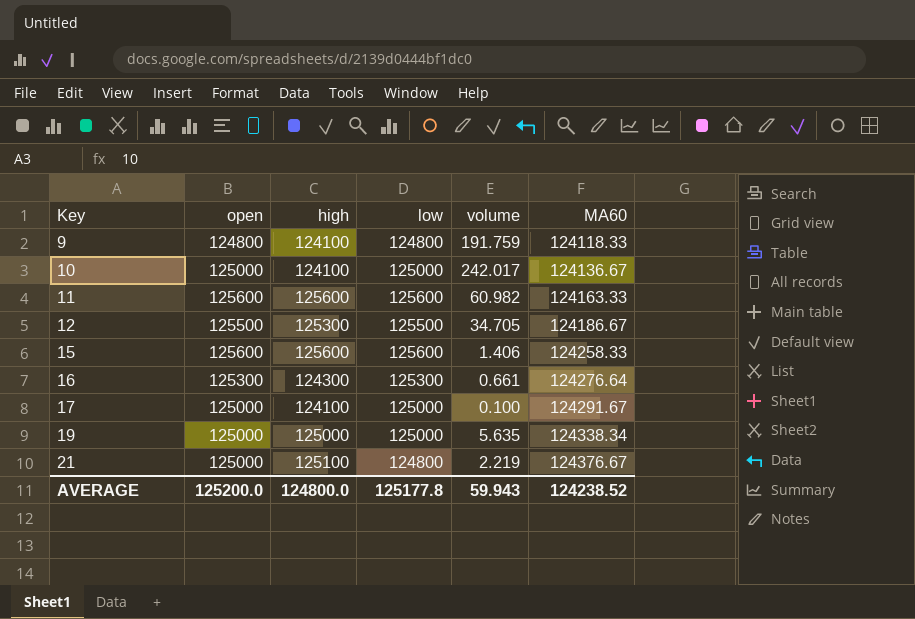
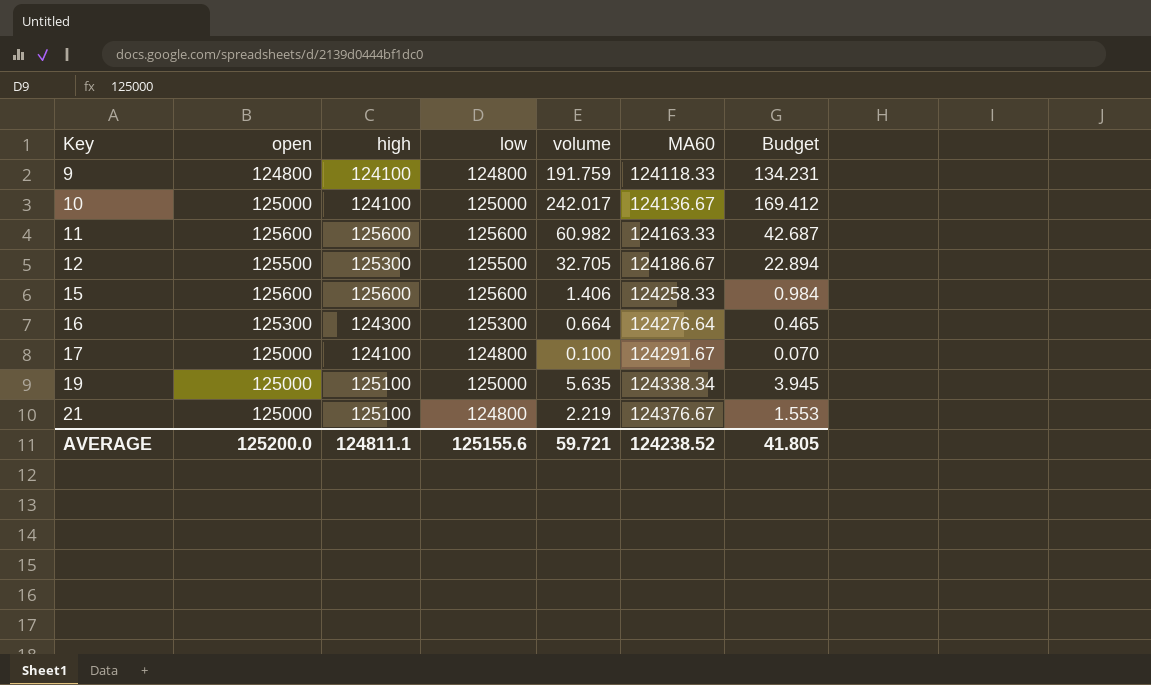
column Budget | formula: none -> [volume] * 0.7
12 | volume: 34.705 -> 32.705
16 | volume: 0.661 -> 0.664
17 | low: 125000 -> 124800
19 | high: 125000 -> 125100
AVERAGE | high: 124800.0 -> 124811.1
AVERAGE | low: 125177.8 -> 125155.6
AVERAGE | volume: 59.943 -> 59.721

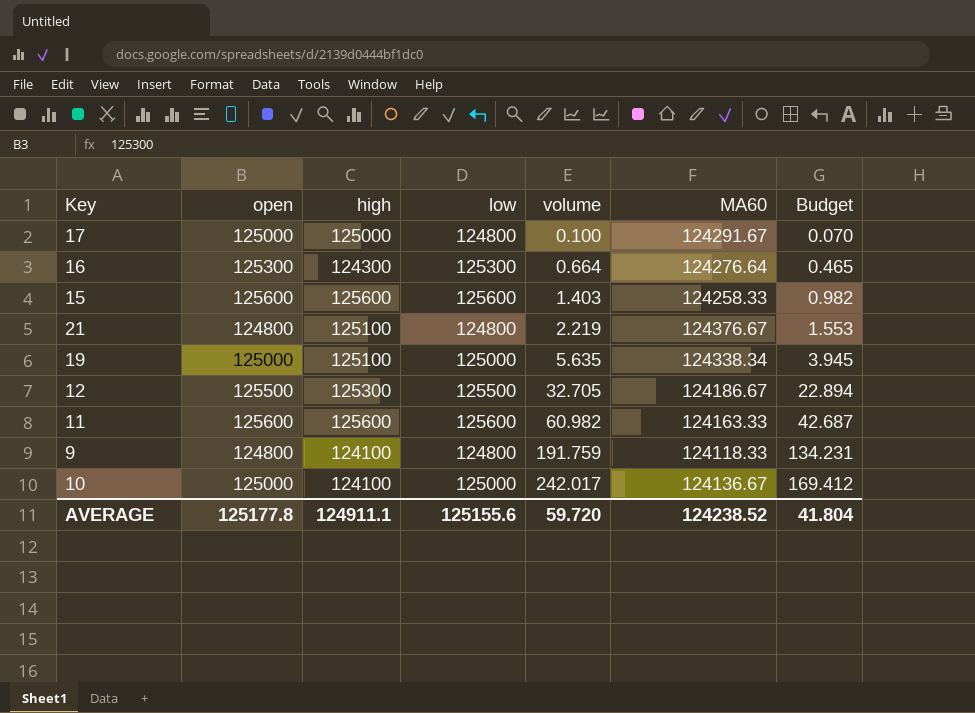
row order: Key ascending -> volume ascending
17 | high: 124100 -> 125000
15 | volume: 1.406 -> 1.403
15 | Budget: 0.984 -> 0.982
21 | open: 125000 -> 124800
AVERAGE | open: 125200.0 -> 125177.8
AVERAGE | high: 124811.1 -> 124911.1
AVERAGE | volume: 59.721 -> 59.720
AVERAGE | Budget: 41.805 -> 41.804

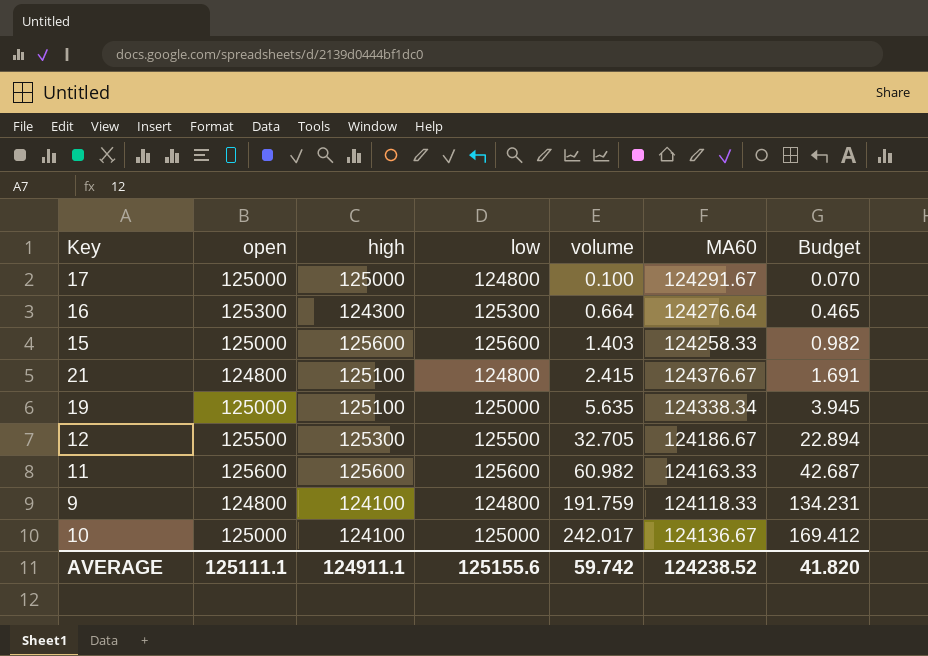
15 | open: 125600 -> 125000
21 | volume: 2.219 -> 2.415
21 | Budget: 1.553 -> 1.691
AVERAGE | open: 125177.8 -> 125111.1
AVERAGE | volume: 59.720 -> 59.742
AVERAGE | Budget: 41.804 -> 41.820

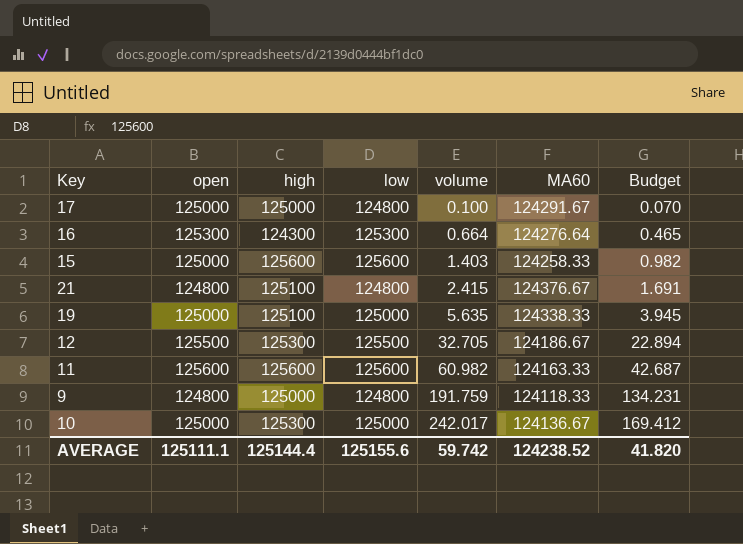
19 | MA60: 124338.34 -> 124338.33
9 | high: 124100 -> 125000
10 | high: 124100 -> 125300
AVERAGE | high: 124911.1 -> 125144.4

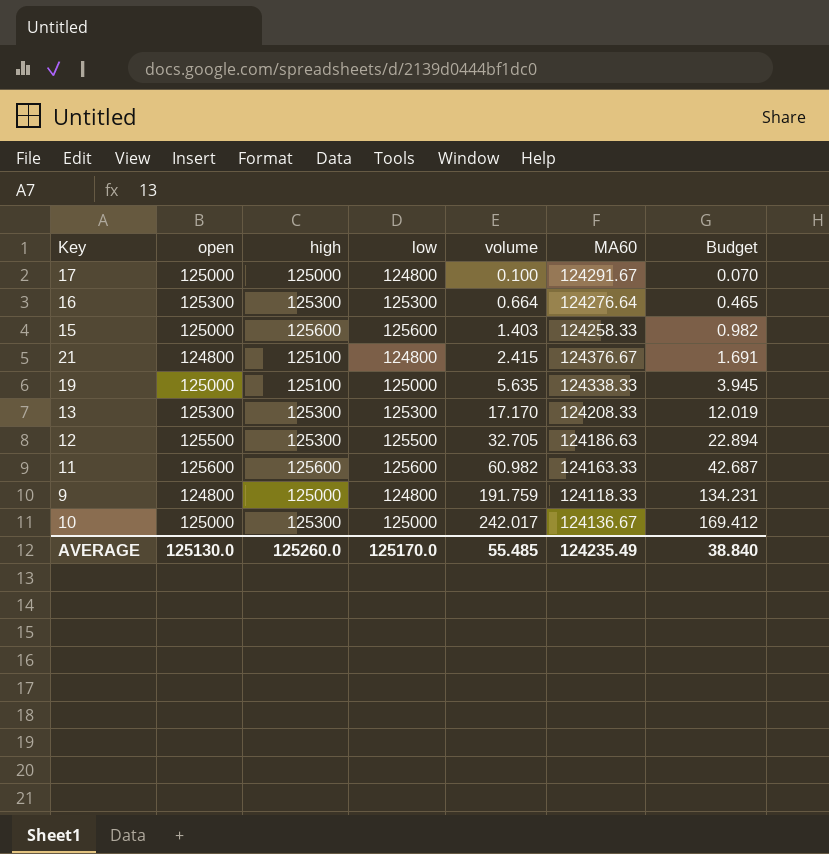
16 | high: 124300 -> 125300
row 13: none -> 125300 | 125300 | 125300 | 17.170 | 124208.33 | 12.019
12 | MA60: 124186.67 -> 124186.63
AVERAGE | open: 125111.1 -> 125130.0
AVERAGE | high: 125144.4 -> 125260.0
AVERAGE | low: 125155.6 -> 125170.0
AVERAGE | volume: 59.742 -> 55.485
AVERAGE | MA60: 124238.52 -> 124235.49
AVERAGE | Budget: 41.820 -> 38.840

